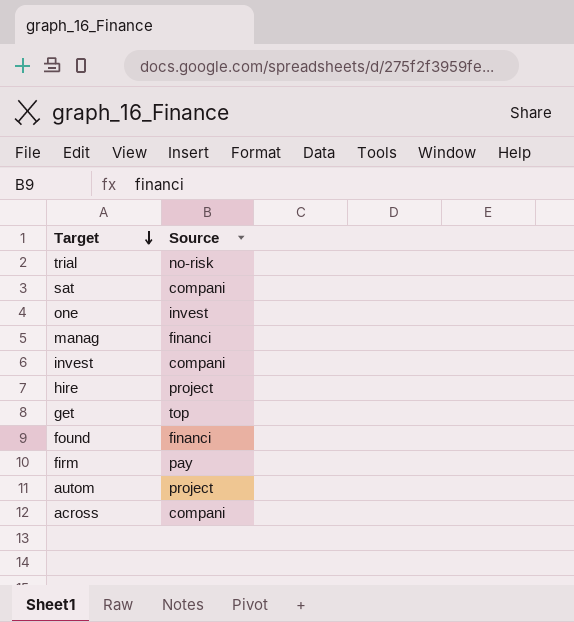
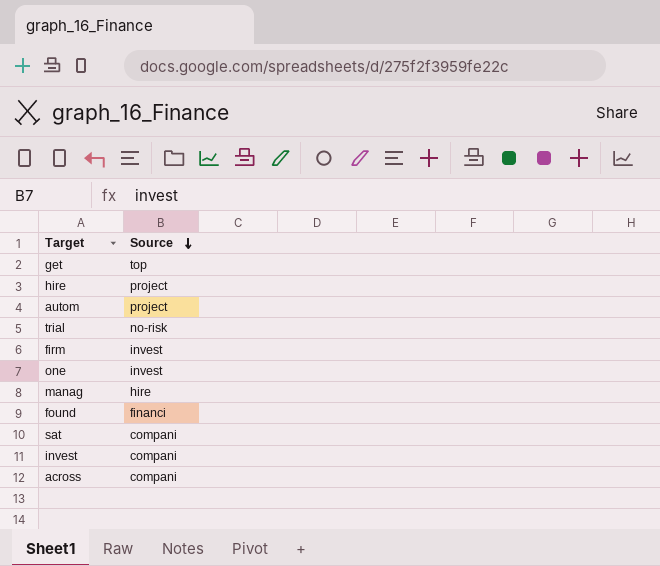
row order: Target descending -> Source descending
firm | Source: pay -> invest
manag | Source: financi -> hire

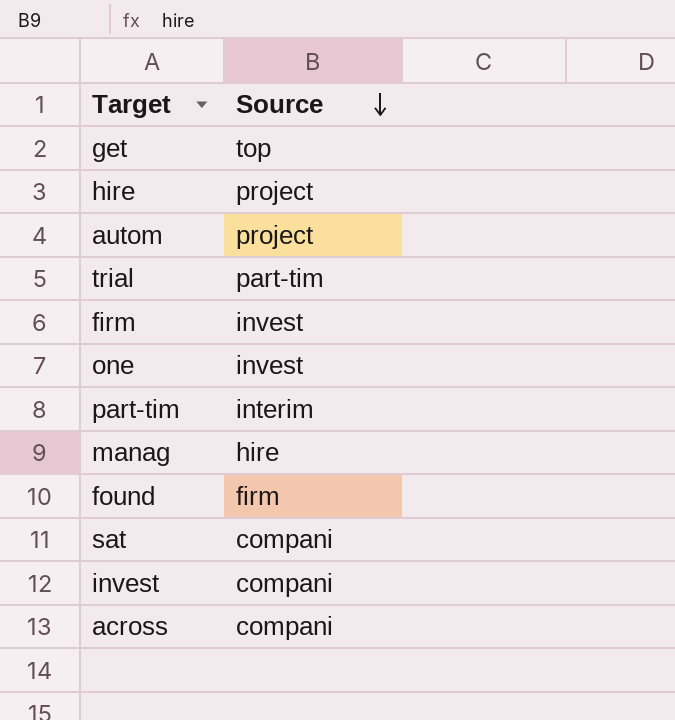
trial | Source: no-risk -> part-tim
row part-tim: none -> interim
found | Source: financi -> firm

